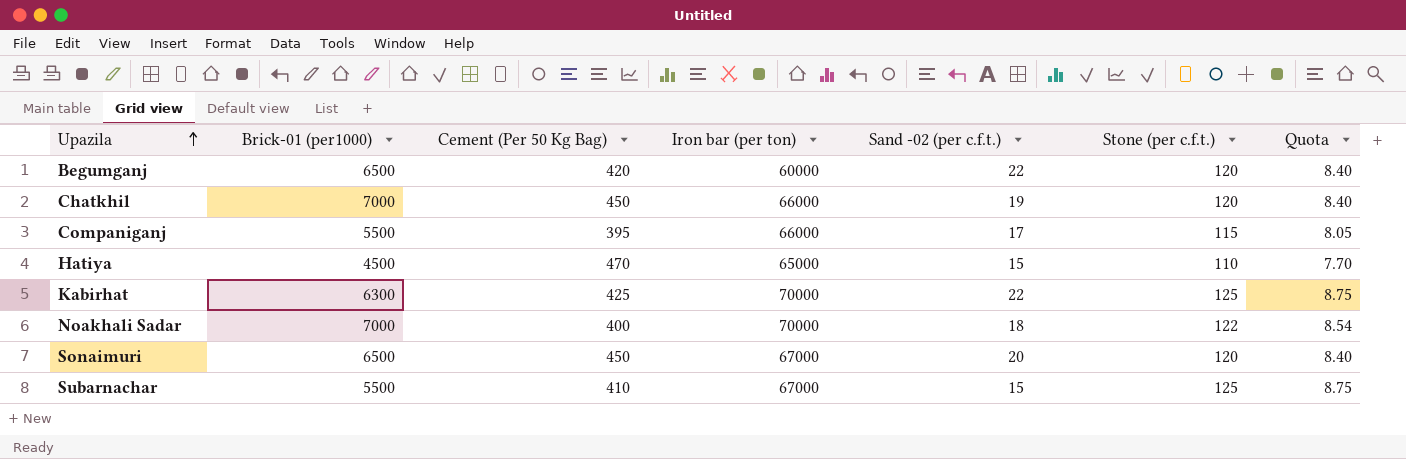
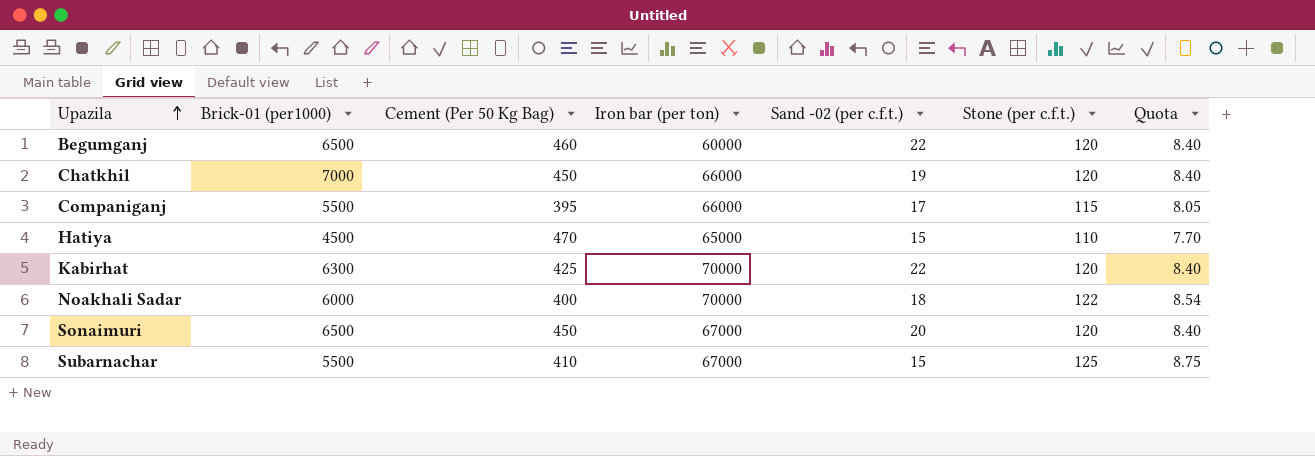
Begumganj | Cement (Per 50 Kg Bag): 420 -> 460
Kabirhat | Stone (per c.f.t.): 125 -> 120
Kabirhat | Quota: 8.75 -> 8.40
Noakhali Sadar | Brick-01 (per1000): 7000 -> 6000

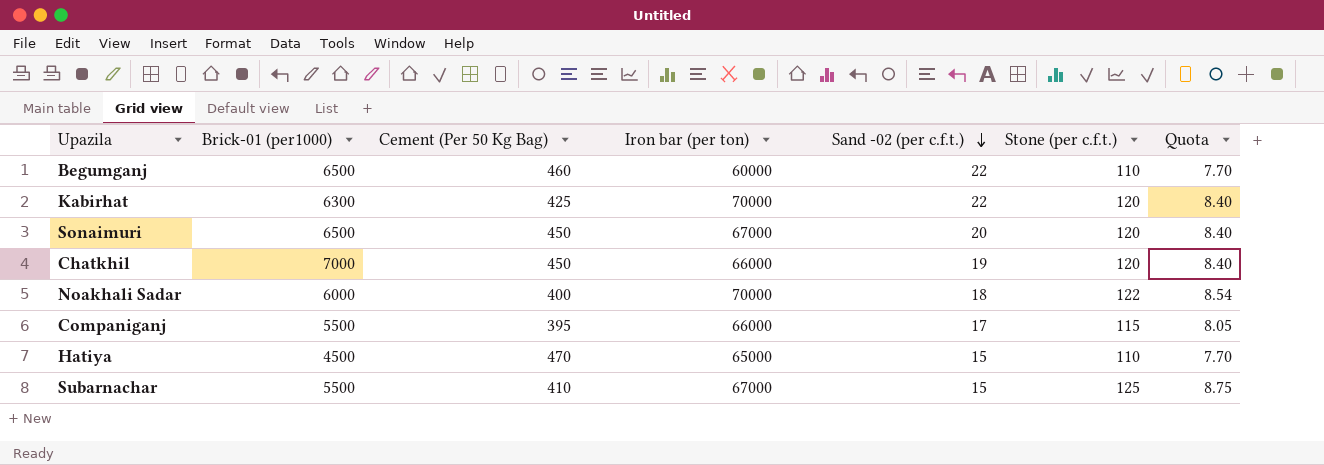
row order: Upazila ascending -> Sand -02 (per c.f.t.) descending
Begumganj | Stone (per c.f.t.): 120 -> 110
Begumganj | Quota: 8.40 -> 7.70

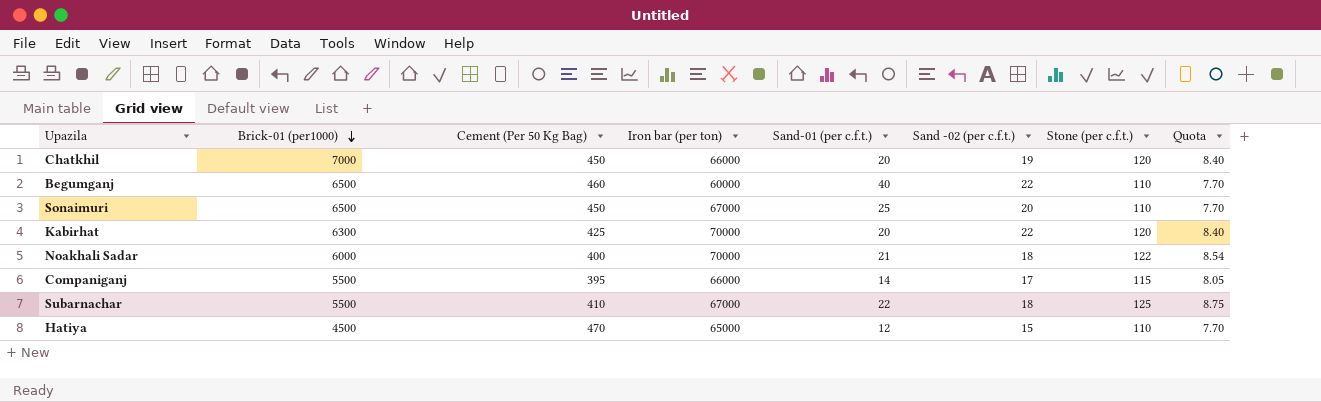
row order: Sand -02 (per c.f.t.) descending -> Brick-01 (per1000) descending
column Sand-01 (per c.f.t.) | position: none -> 5
Sonaimuri | Stone (per c.f.t.): 120 -> 110
Sonaimuri | Quota: 8.40 -> 7.70
Subarnachar | Sand -02 (per c.f.t.): 15 -> 18

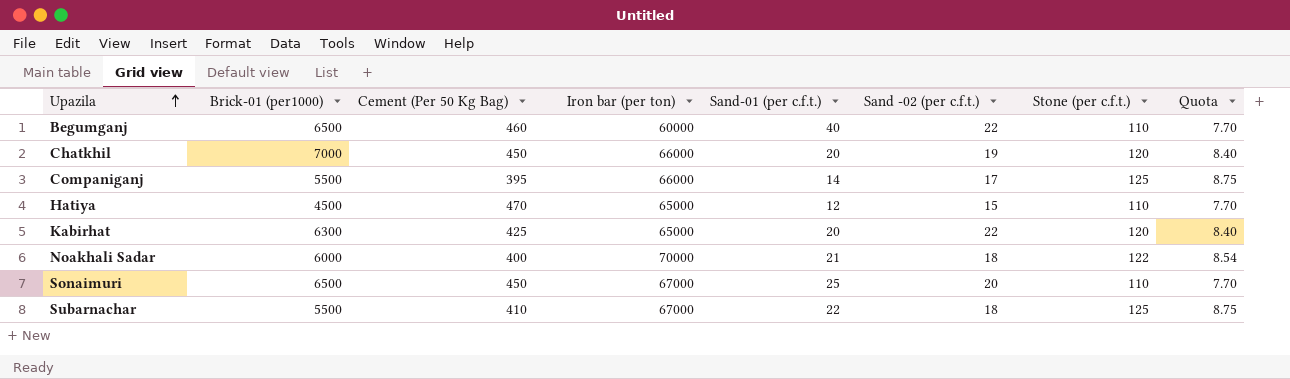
row order: Brick-01 (per1000) descending -> Upazila ascending
Companiganj | Stone (per c.f.t.): 115 -> 125
Companiganj | Quota: 8.05 -> 8.75
Kabirhat | Iron bar (per ton): 70000 -> 65000

